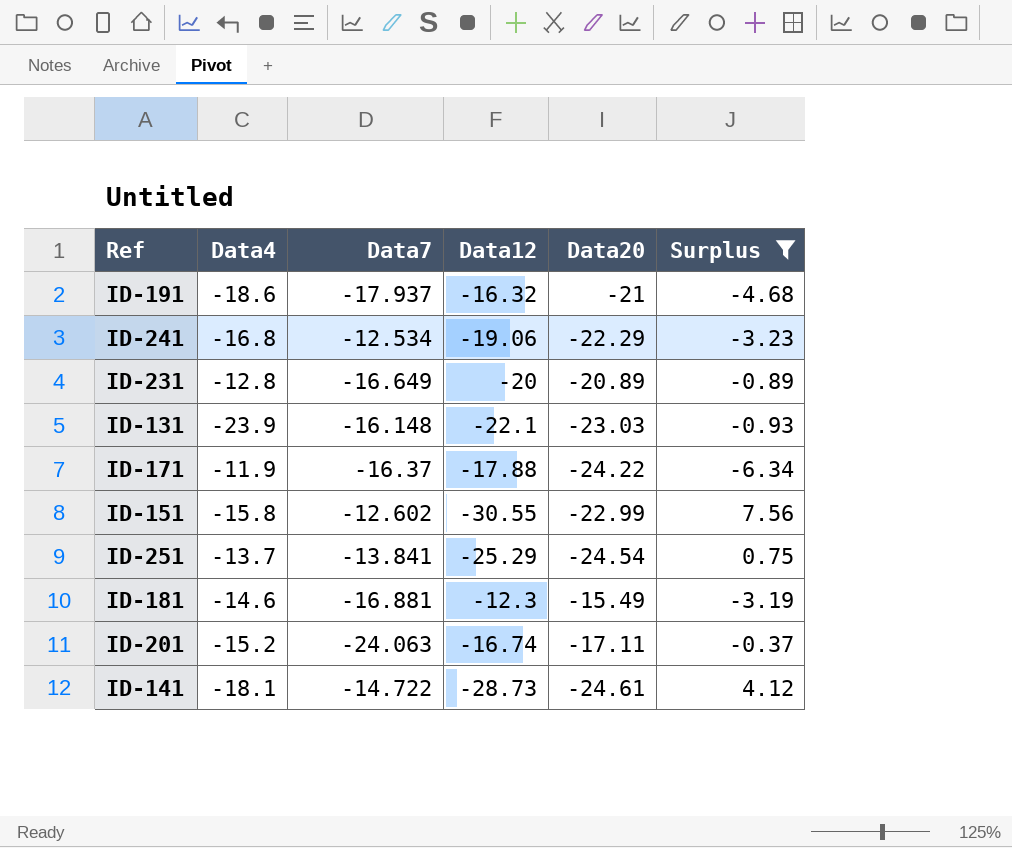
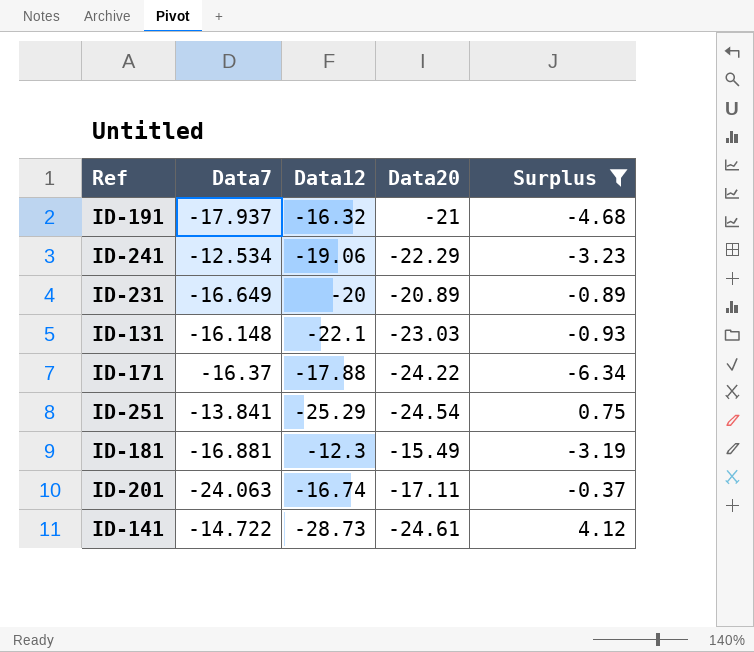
column Data4 | position: 2 -> none
row ID-151: -15.8 | -12.602 | -30.55 | -22.99 | 7.56 -> none

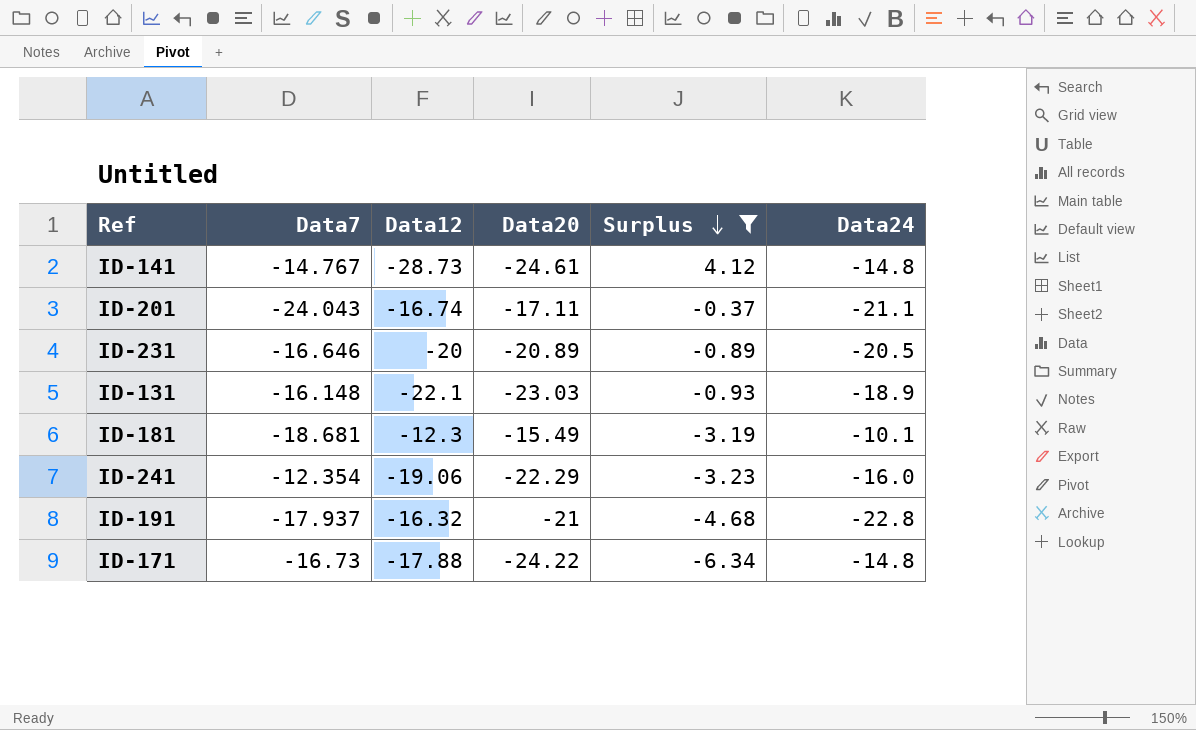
row order: none -> Surplus descending
column Data24 | position: none -> 6
row ID-251: -13.841 | -25.29 | -24.54 | 0.75 -> none
ID-141 | Data7: -14.722 -> -14.767
ID-201 | Data7: -24.063 -> -24.043
ID-231 | Data7: -16.649 -> -16.646
ID-181 | Data7: -16.881 -> -18.681
ID-241 | Data7: -12.534 -> -12.354
ID-171 | Data7: -16.37 -> -16.73

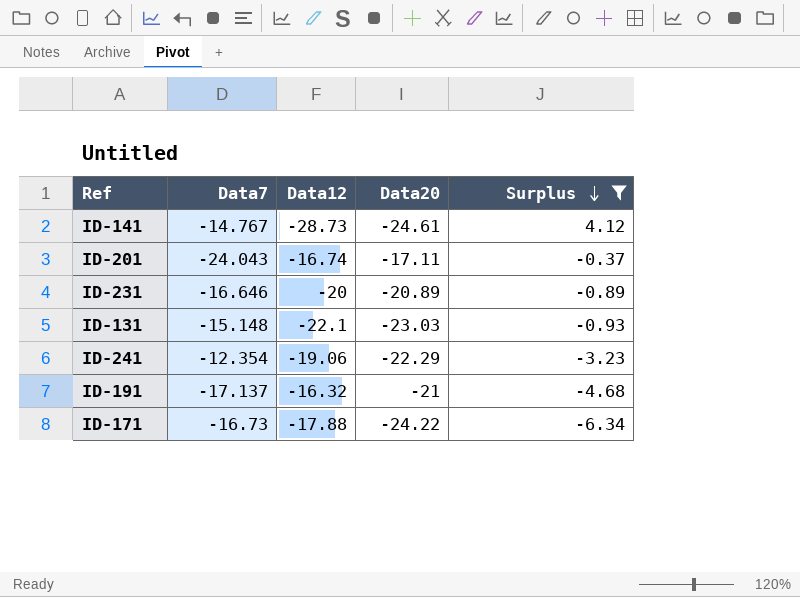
column Data24 | position: 6 -> none
row ID-181: -18.681 | -12.3 | -15.49 | -3.19 | -10.1 -> none
ID-131 | Data7: -16.148 -> -15.148
ID-191 | Data7: -17.937 -> -17.137

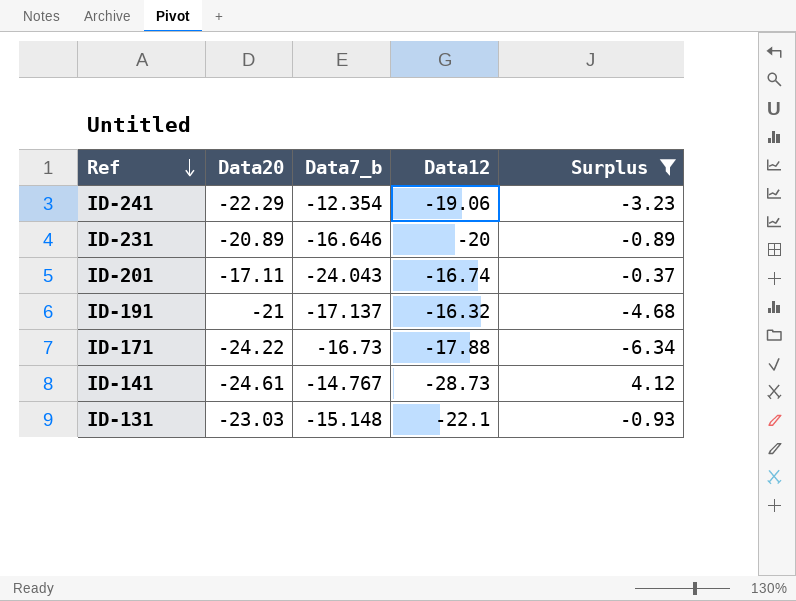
row order: Surplus descending -> Ref descending
column Data20 | position: 4 -> 2
column name: Data7 -> Data7_b

